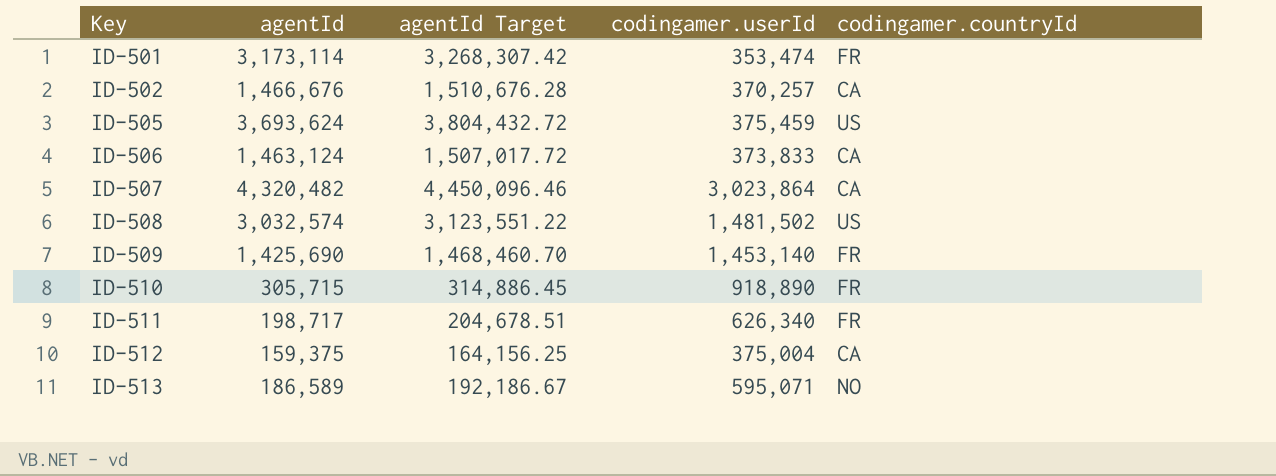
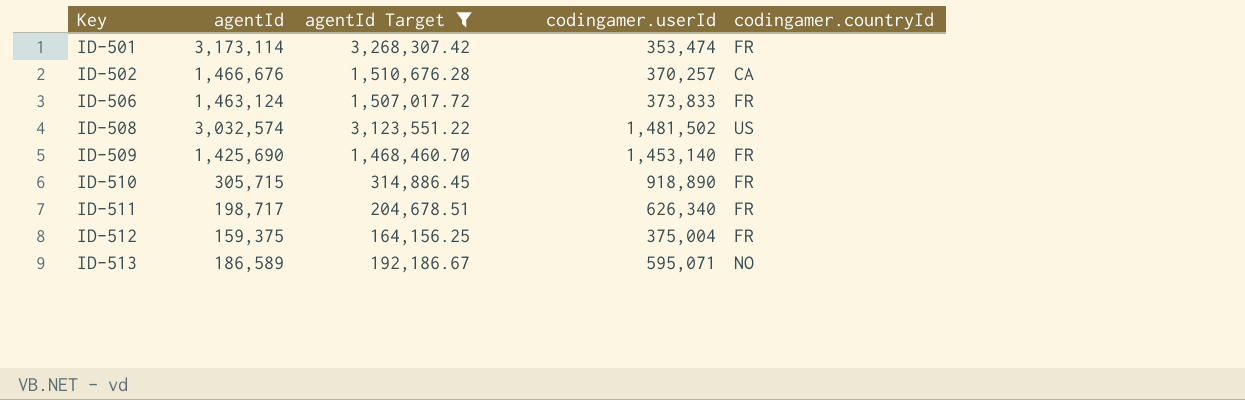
filter: none -> agentId Target <= 3,268,307.42
ID-506 | codingamer.countryId: CA -> FR
ID-512 | codingamer.countryId: CA -> FR

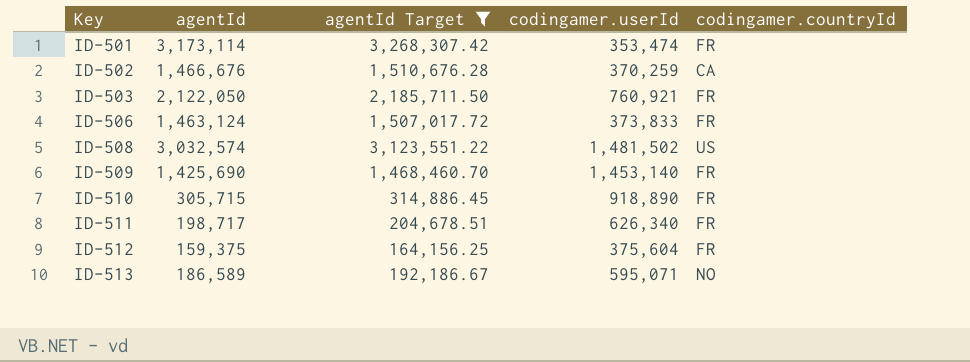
ID-502 | codingamer.userId: 370,257 -> 370,259
row ID-503: none -> 2,122,050 | 2,185,711.50 | 760,921 | FR
ID-512 | codingamer.userId: 375,004 -> 375,604

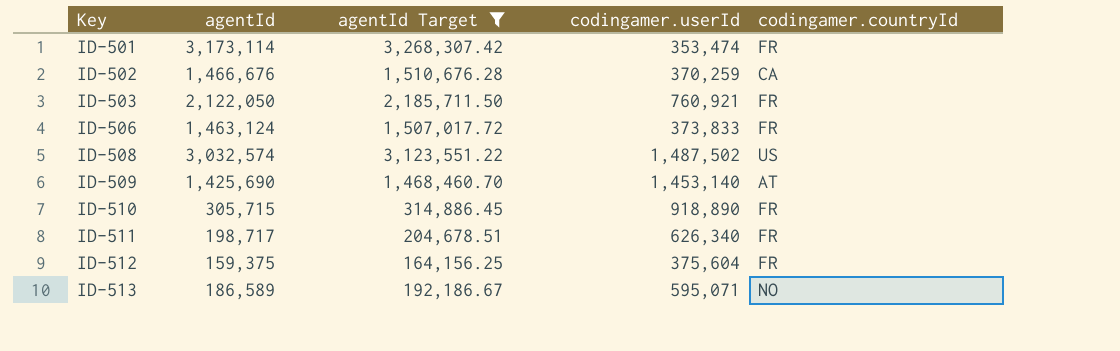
ID-508 | codingamer.userId: 1,481,502 -> 1,487,502
ID-509 | codingamer.countryId: FR -> AT

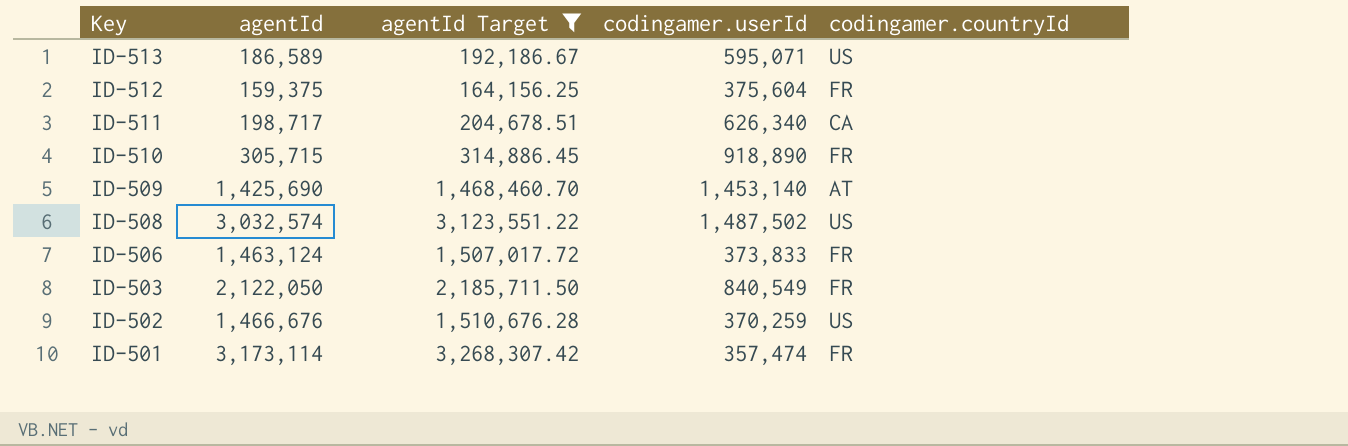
row order: Key ascending -> Key descending
ID-513 | codingamer.countryId: NO -> US
ID-511 | codingamer.countryId: FR -> CA
ID-503 | codingamer.userId: 760,921 -> 840,549
ID-502 | codingamer.countryId: CA -> US
ID-501 | codingamer.userId: 353,474 -> 357,474

